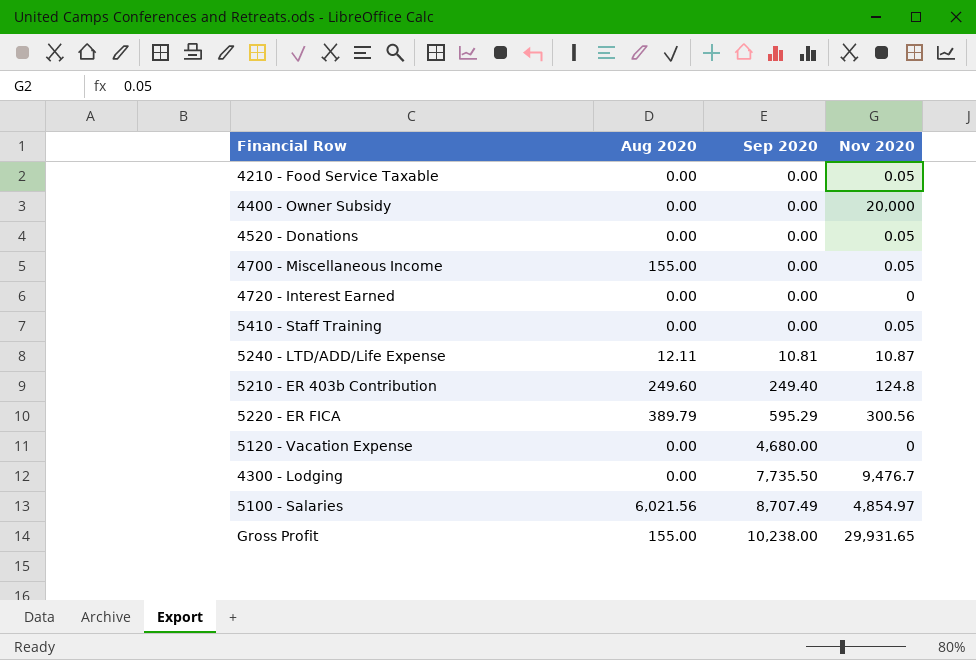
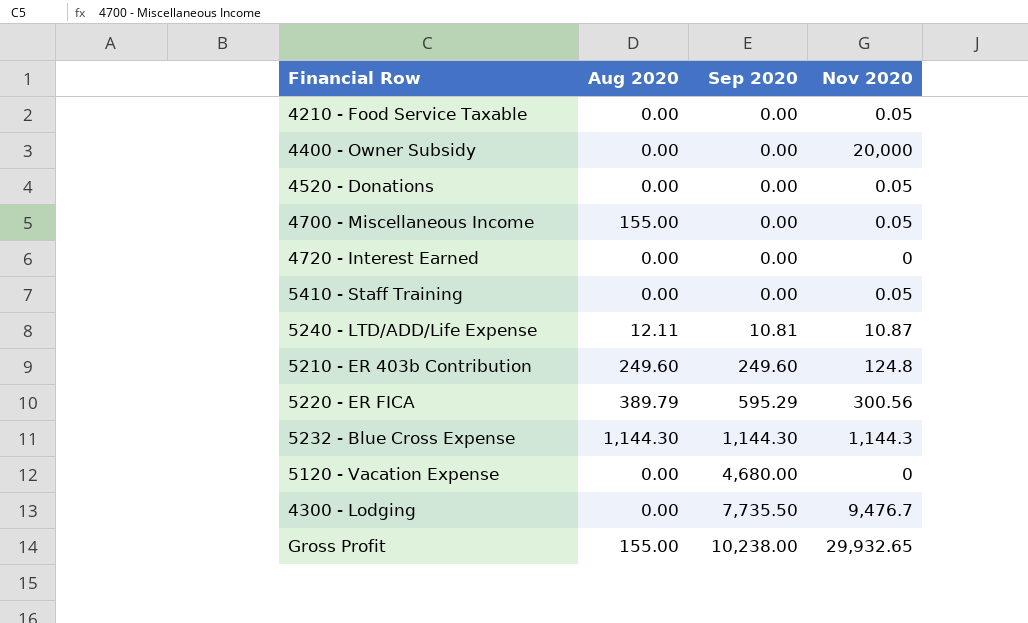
row 5100 - Salaries: 6,021.56 | 8,707.49 | 4,854.97 -> none
5210 - ER 403b Contribution | Sep 2020: 249.40 -> 249.60
row 5232 - Blue Cross Expense: none -> 1,144.30 | 1,144.30 | 1,144.3
Gross Profit | Nov 2020: 29,931.65 -> 29,932.65

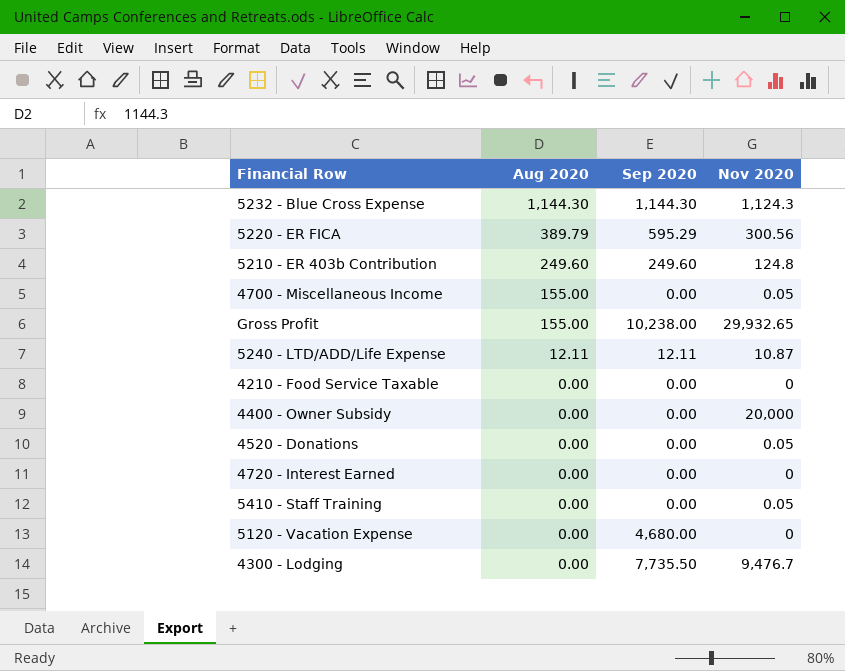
row order: Sep 2020 ascending -> Aug 2020 descending
5232 - Blue Cross Expense | Nov 2020: 1,144.3 -> 1,124.3
5240 - LTD/ADD/Life Expense | Sep 2020: 10.81 -> 12.11
4210 - Food Service Taxable | Nov 2020: 0.05 -> 0

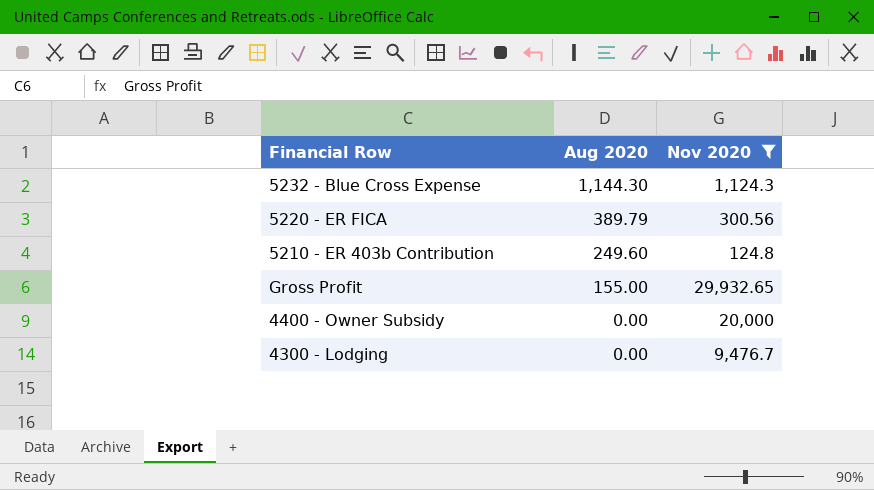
filter: none -> Nov 2020 >= 124.8
column Sep 2020 | position: 3 -> none

